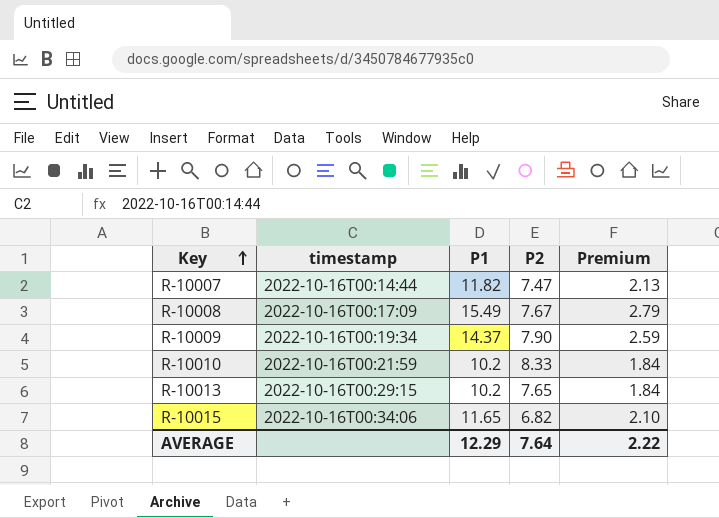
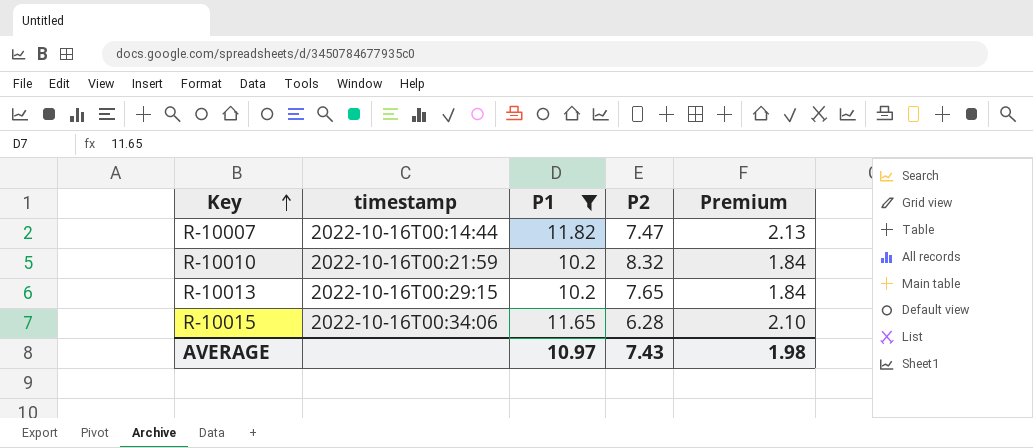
filter: none -> P1 <= 11.82
R-10010 | P2: 8.33 -> 8.32
R-10015 | P2: 6.82 -> 6.28
AVERAGE | P1: 12.29 -> 10.97
AVERAGE | P2: 7.64 -> 7.43
AVERAGE | Premium: 2.22 -> 1.98

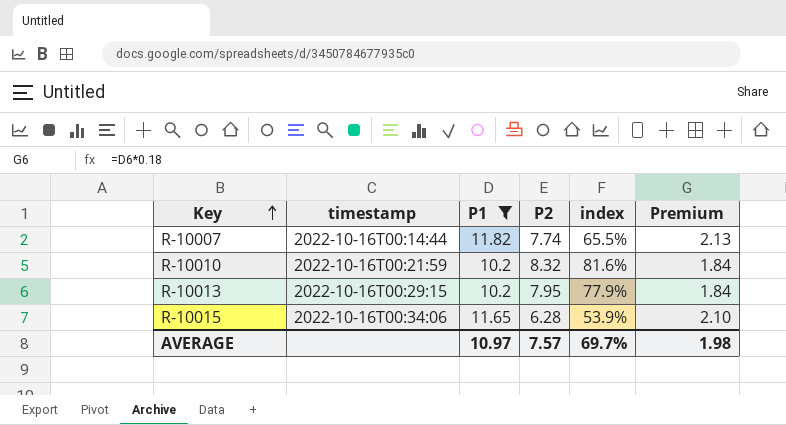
column index | formula: none -> [P2] / [P1]
R-10007 | P2: 7.47 -> 7.74
R-10013 | P2: 7.65 -> 7.95
AVERAGE | P2: 7.43 -> 7.57

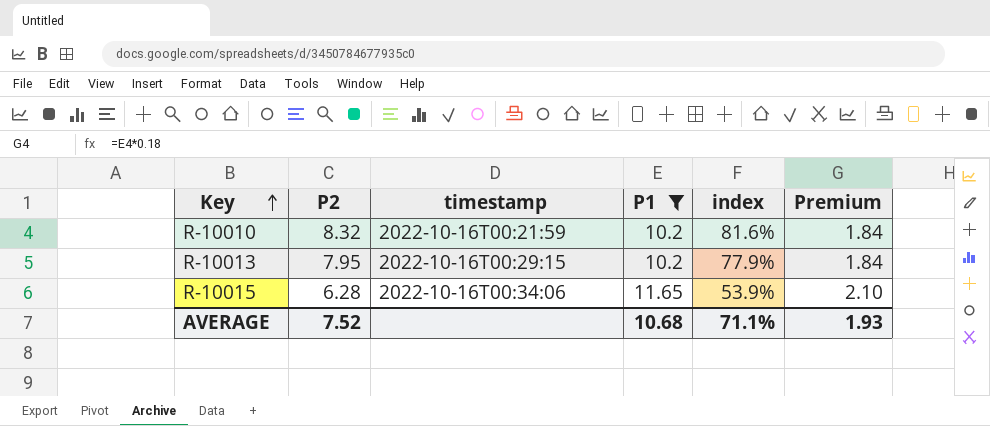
column P2 | position: 4 -> 2
row R-10007: 2022-10-16T00:14:44 | 11.82 | 7.74 | 65.5% | 2.13 -> none
AVERAGE | P2: 7.57 -> 7.52
AVERAGE | P1: 10.97 -> 10.68
AVERAGE | index: 69.7% -> 71.1%
AVERAGE | Premium: 1.98 -> 1.93

